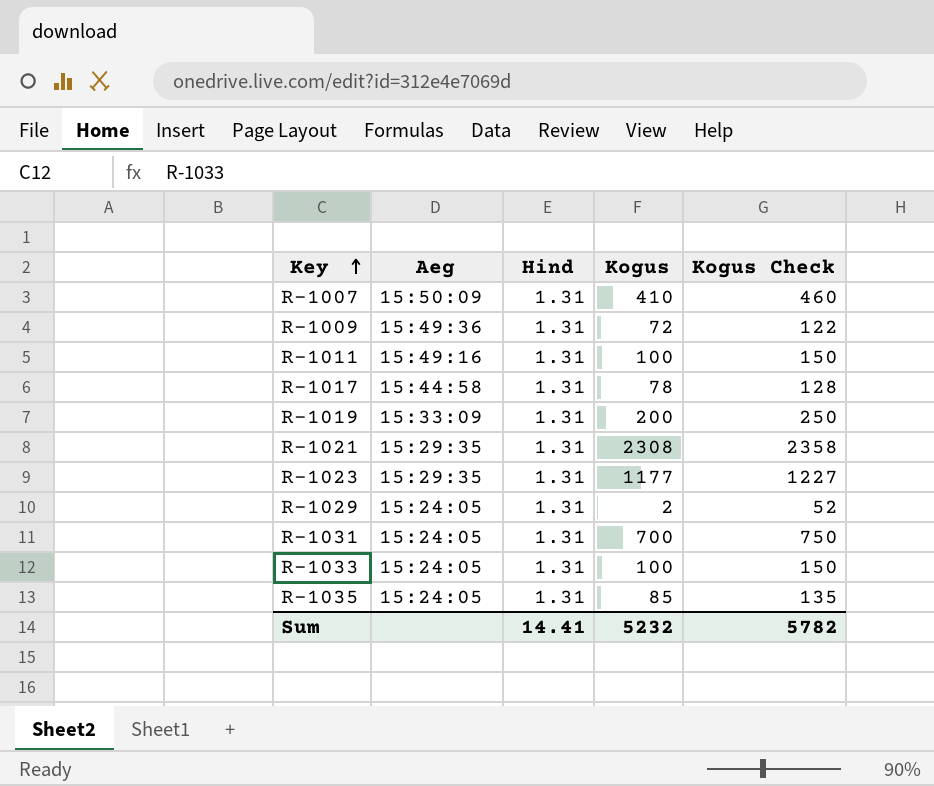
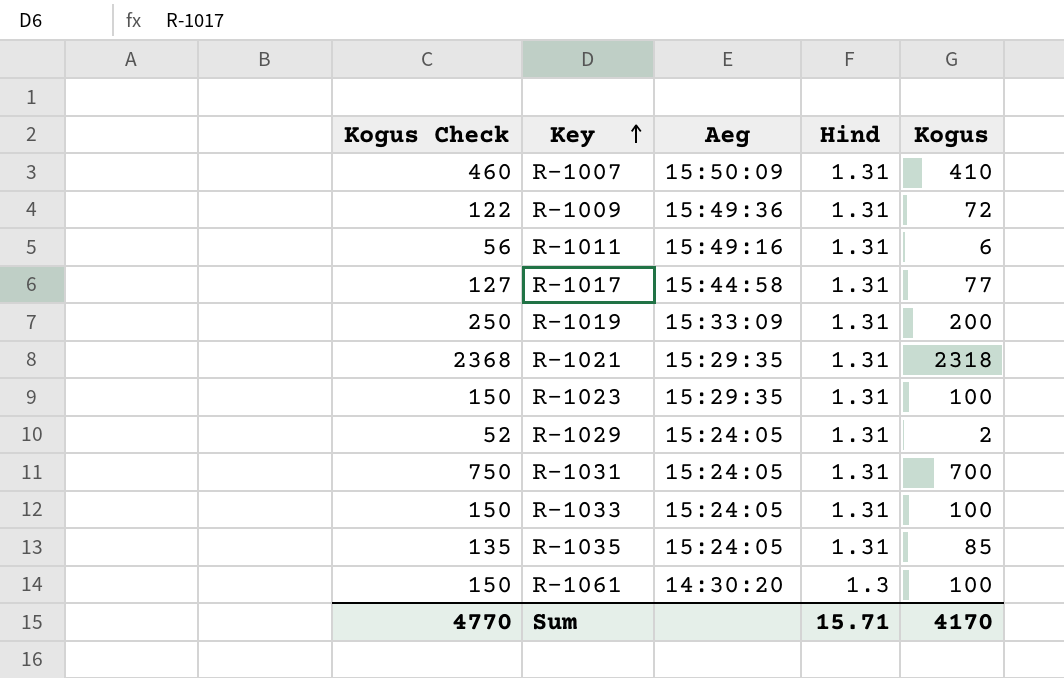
column Kogus Check | position: 5 -> 1
R-1011 | Kogus Check: 150 -> 56
R-1011 | Kogus: 100 -> 6
R-1017 | Kogus Check: 128 -> 127
R-1017 | Kogus: 78 -> 77
R-1021 | Kogus Check: 2358 -> 2368
R-1021 | Kogus: 2308 -> 2318
R-1023 | Kogus Check: 1227 -> 150
R-1023 | Kogus: 1177 -> 100
row R-1061: none -> 150 | 14:30:20 | 1.3 | 100
Sum | Kogus Check: 5782 -> 4770
Sum | Hind: 14.41 -> 15.71
Sum | Kogus: 5232 -> 4170

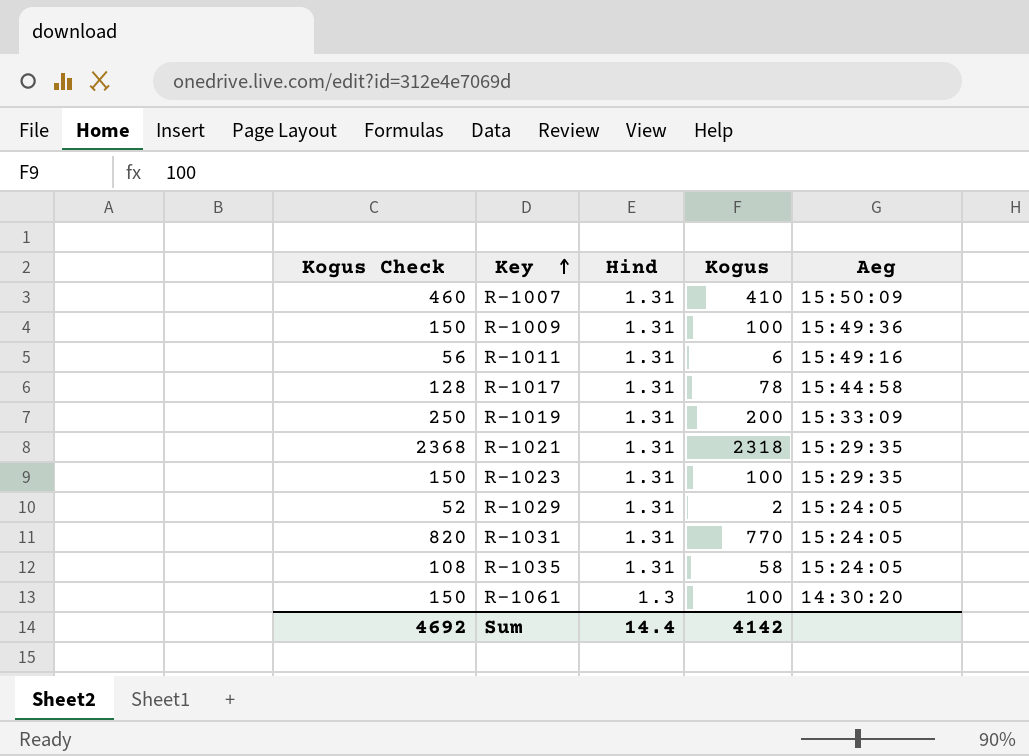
column Aeg | position: 3 -> 5
row R-1033: 150 | 15:24:05 | 1.31 | 100 -> none
R-1009 | Kogus Check: 122 -> 150
R-1009 | Kogus: 72 -> 100
R-1017 | Kogus Check: 127 -> 128
R-1017 | Kogus: 77 -> 78
R-1031 | Kogus Check: 750 -> 820
R-1031 | Kogus: 700 -> 770
R-1035 | Kogus Check: 135 -> 108
R-1035 | Kogus: 85 -> 58
Sum | Kogus Check: 4770 -> 4692
Sum | Hind: 15.71 -> 14.4
Sum | Kogus: 4170 -> 4142

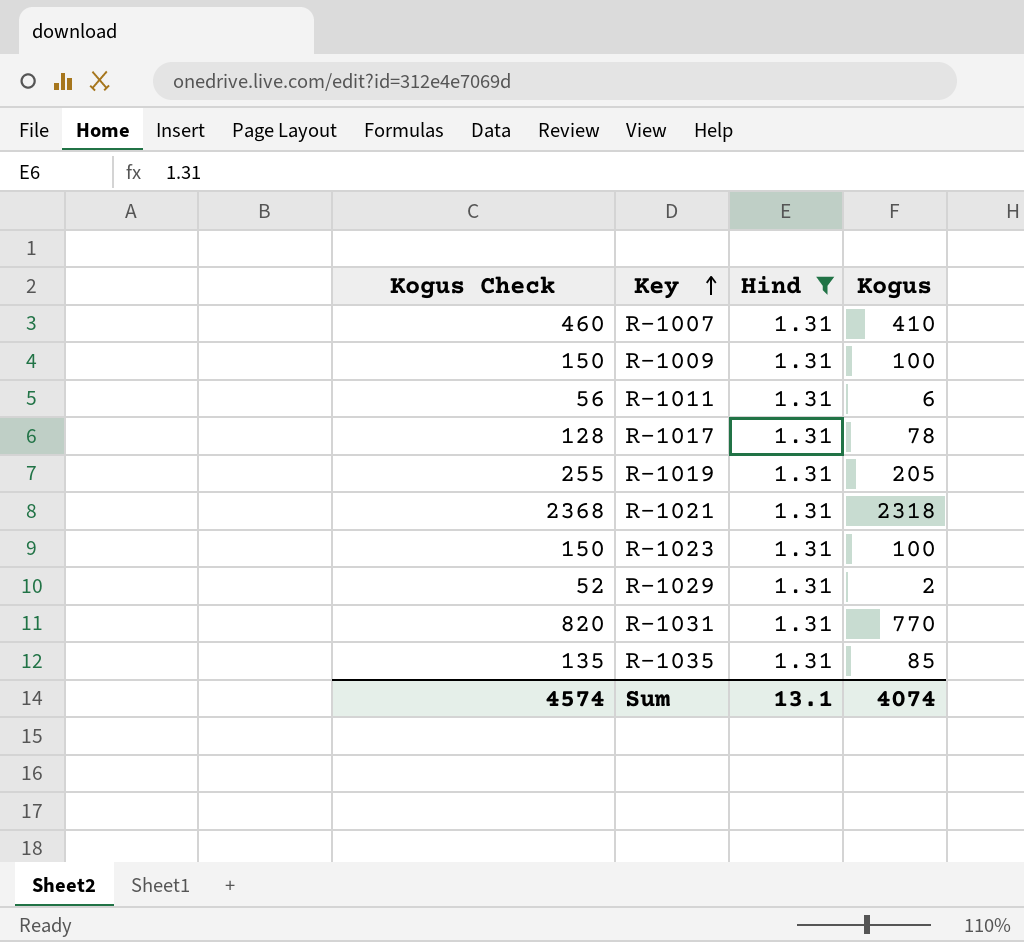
filter: none -> Hind = 1.31
column Aeg | position: 5 -> none
R-1019 | Kogus Check: 250 -> 255
R-1019 | Kogus: 200 -> 205
R-1035 | Kogus Check: 108 -> 135
R-1035 | Kogus: 58 -> 85
Sum | Kogus Check: 4692 -> 4574
Sum | Hind: 14.4 -> 13.1
Sum | Kogus: 4142 -> 4074

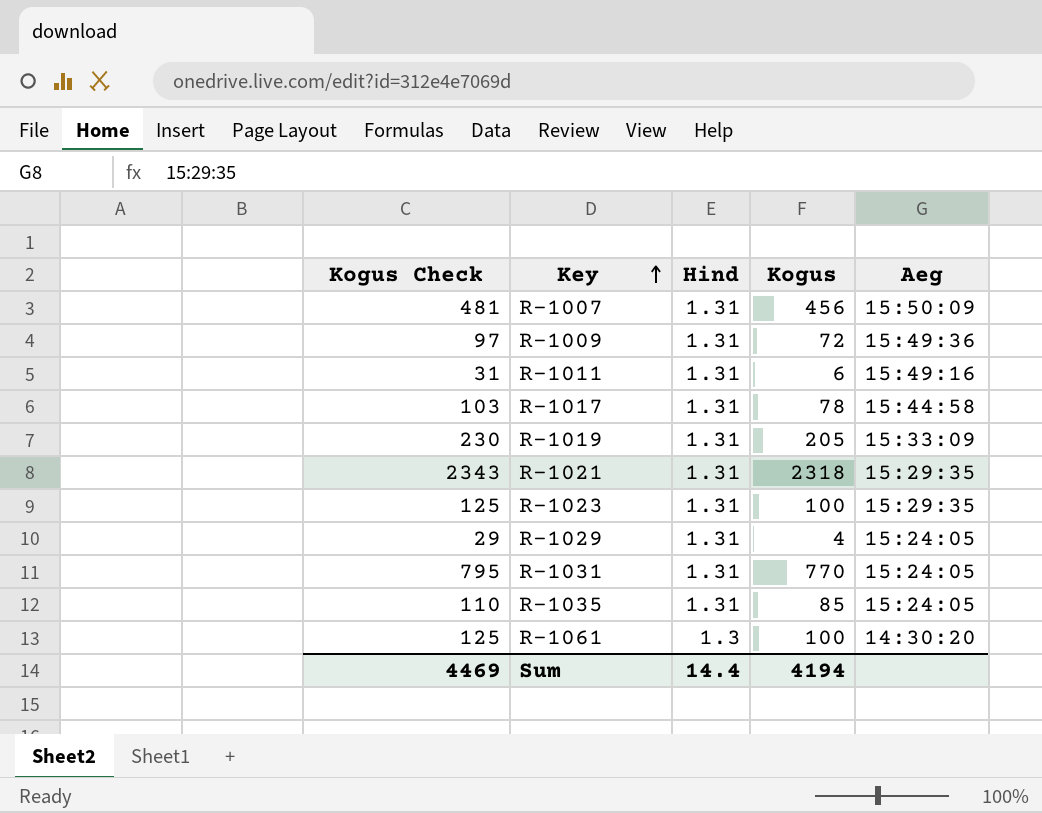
filter: Hind = 1.31 -> none
column Kogus Check | formula: [Kogus] + 50 -> [Kogus] + 25
column Aeg | position: none -> 5
R-1007 | Kogus: 410 -> 456
R-1009 | Kogus: 100 -> 72
R-1029 | Kogus: 2 -> 4
Sum | Kogus Check: 4574 -> 4469
Sum | Hind: 13.1 -> 14.4
Sum | Kogus: 4074 -> 4194

